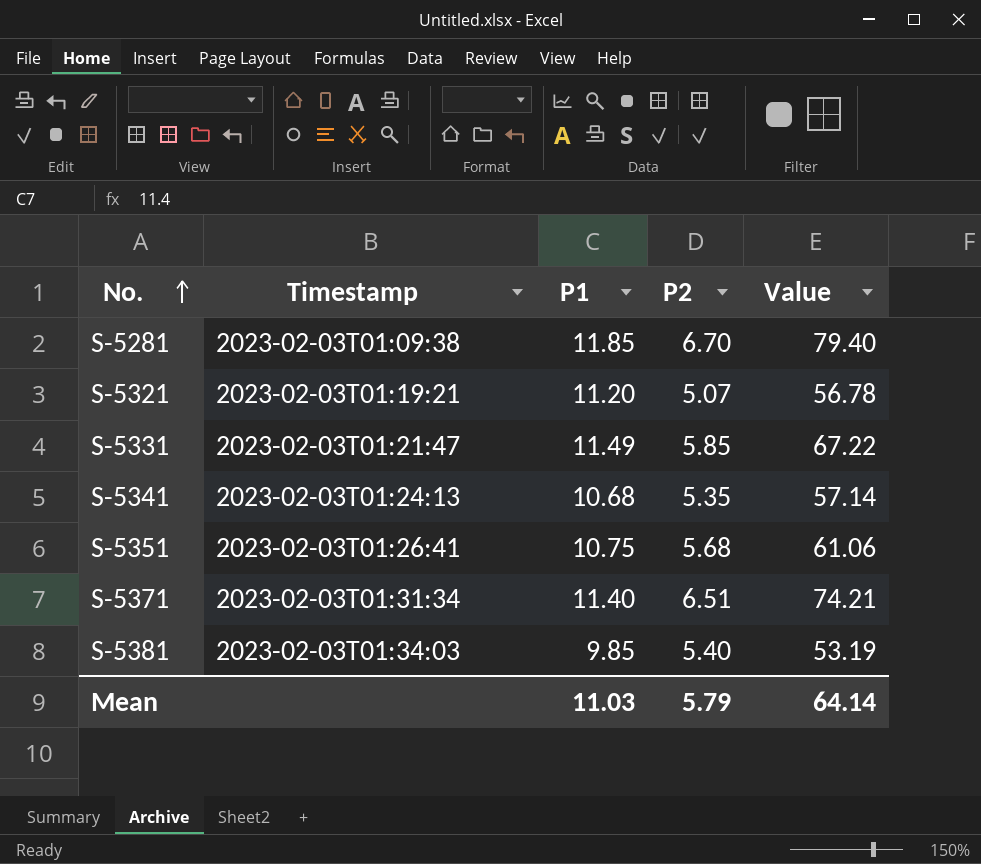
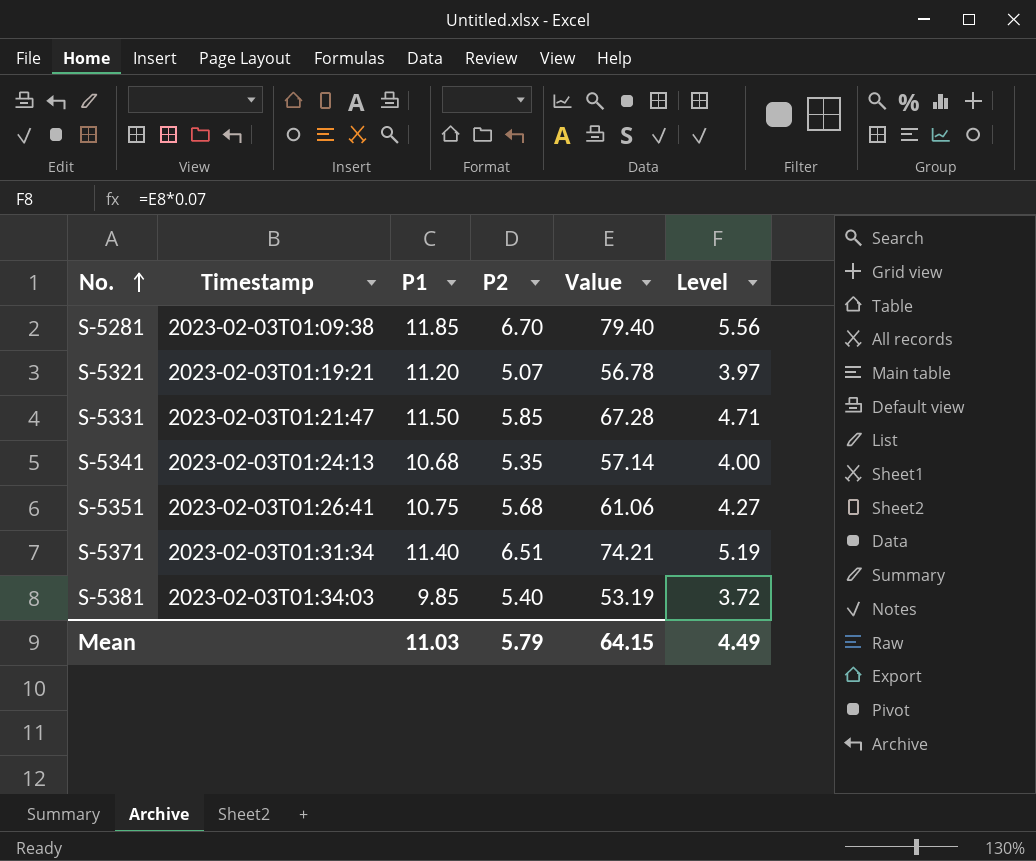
column Level | formula: none -> [Value] * 0.07
S-5331 | P1: 11.49 -> 11.50
S-5331 | Value: 67.22 -> 67.28
Mean | Value: 64.14 -> 64.15

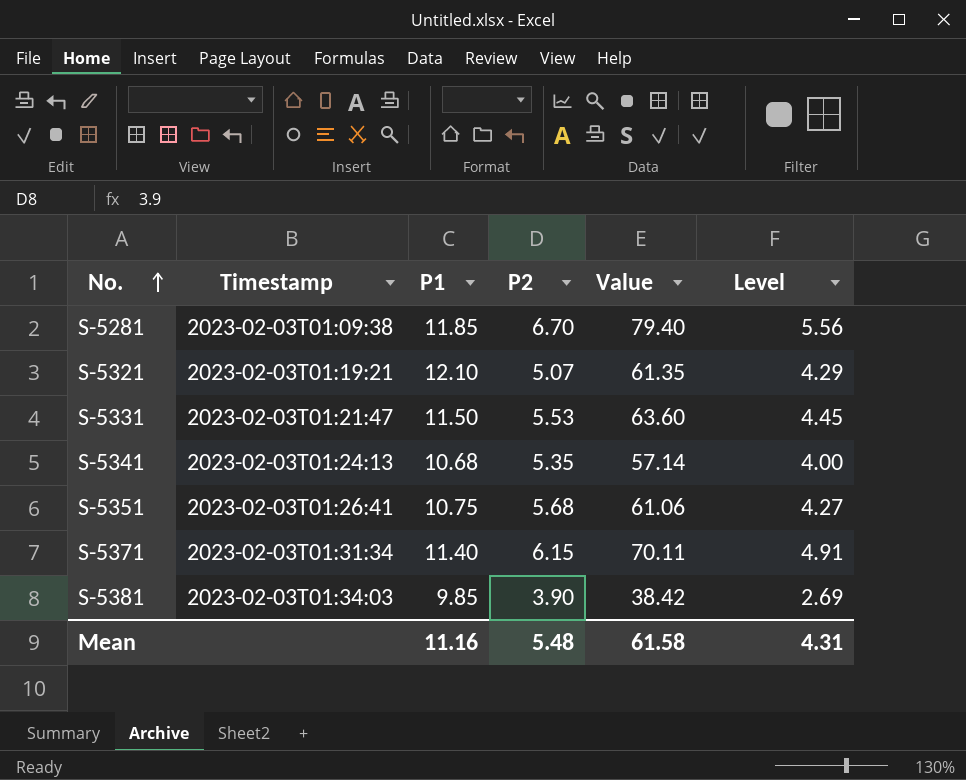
S-5321 | P1: 11.20 -> 12.10
S-5321 | Value: 56.78 -> 61.35
S-5321 | Level: 3.97 -> 4.29
S-5331 | P2: 5.85 -> 5.53
S-5331 | Value: 67.28 -> 63.60
S-5331 | Level: 4.71 -> 4.45
S-5371 | P2: 6.51 -> 6.15
S-5371 | Value: 74.21 -> 70.11
S-5371 | Level: 5.19 -> 4.91
S-5381 | P2: 5.40 -> 3.90
S-5381 | Value: 53.19 -> 38.42
S-5381 | Level: 3.72 -> 2.69
Mean | P1: 11.03 -> 11.16
Mean | P2: 5.79 -> 5.48
Mean | Value: 64.15 -> 61.58
Mean | Level: 4.49 -> 4.31

